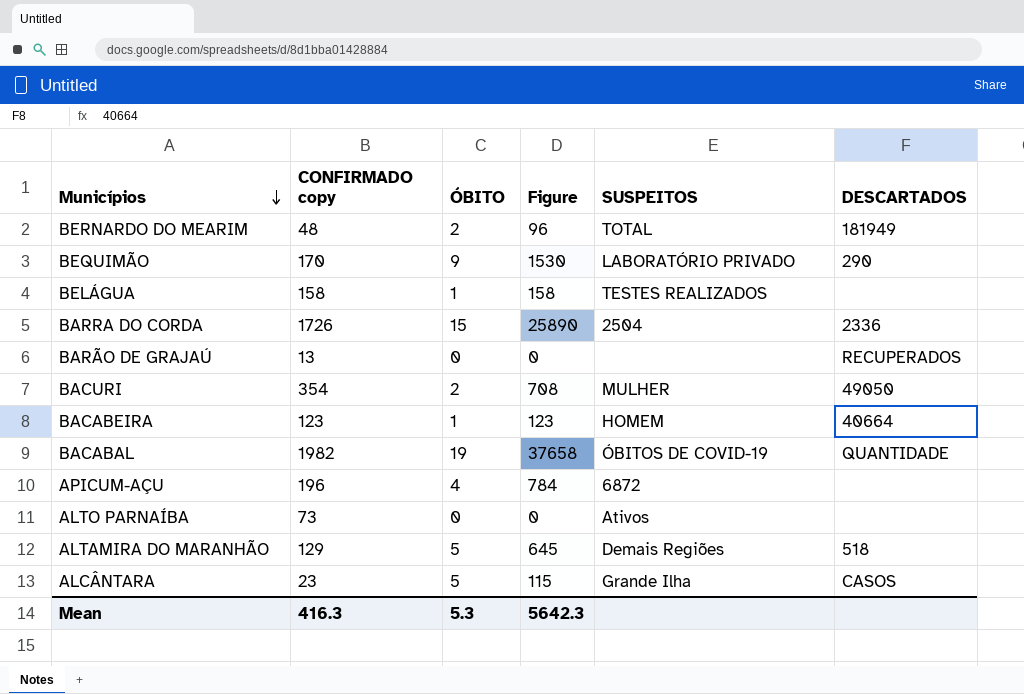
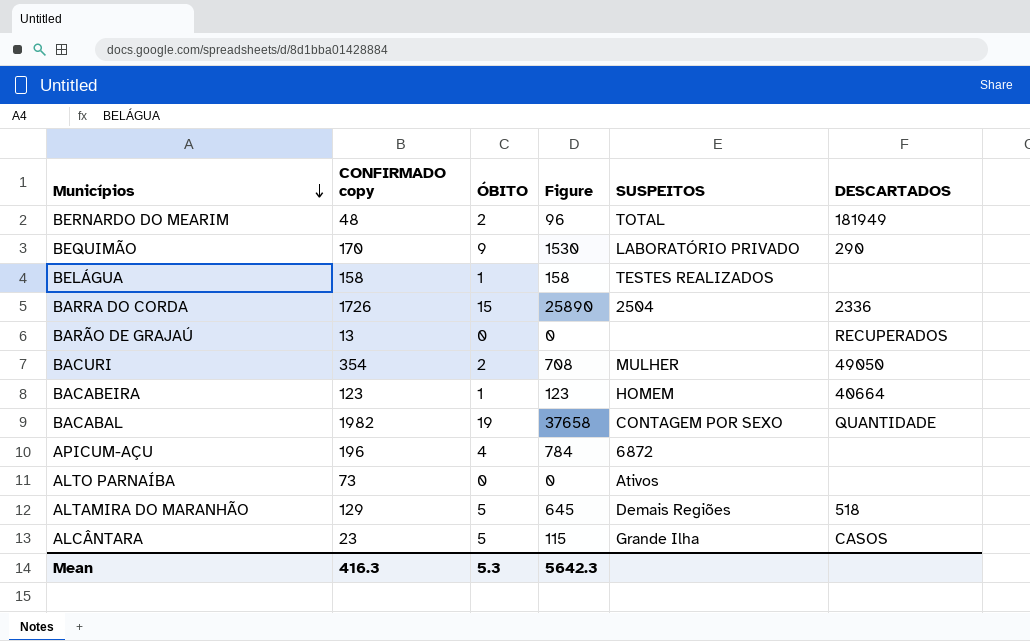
BACABAL | SUSPEITOS: ÓBITOS DE COVID-19 -> CONTAGEM POR SEXO

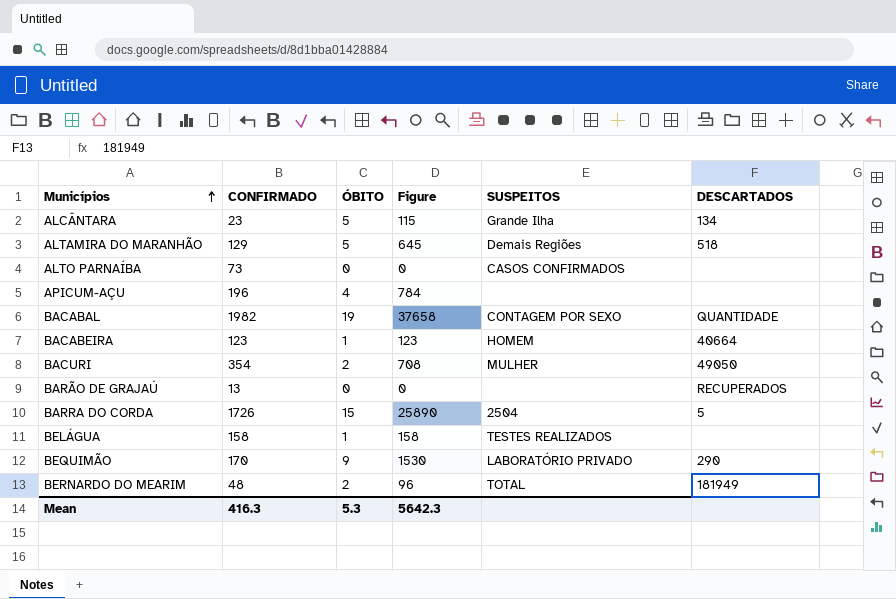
row order: Municípios descending -> Municípios ascending
column name: CONFIRMADO copy -> CONFIRMADO
ALCÂNTARA | DESCARTADOS: CASOS -> 134
ALTO PARNAÍBA | SUSPEITOS: Ativos -> CASOS CONFIRMADOS
APICUM-AÇU | SUSPEITOS: 6872 -> none
BARRA DO CORDA | DESCARTADOS: 2336 -> 5

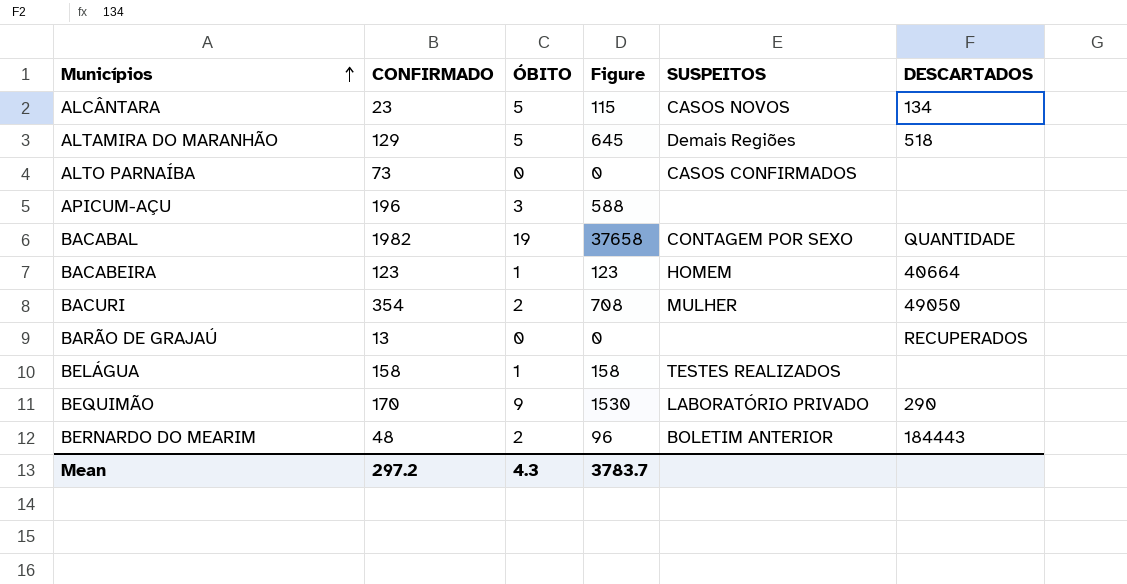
row BARRA DO CORDA: 1726 | 15 | 25890 | 2504 | 5 -> none
ALCÂNTARA | SUSPEITOS: Grande Ilha -> CASOS NOVOS
APICUM-AÇU | ÓBITO: 4 -> 3
APICUM-AÇU | Figure: 784 -> 588
BERNARDO DO MEARIM | SUSPEITOS: TOTAL -> BOLETIM ANTERIOR
BERNARDO DO MEARIM | DESCARTADOS: 181949 -> 184443
Mean | CONFIRMADO: 416.3 -> 297.2
Mean | ÓBITO: 5.3 -> 4.3
Mean | Figure: 5642.3 -> 3783.7

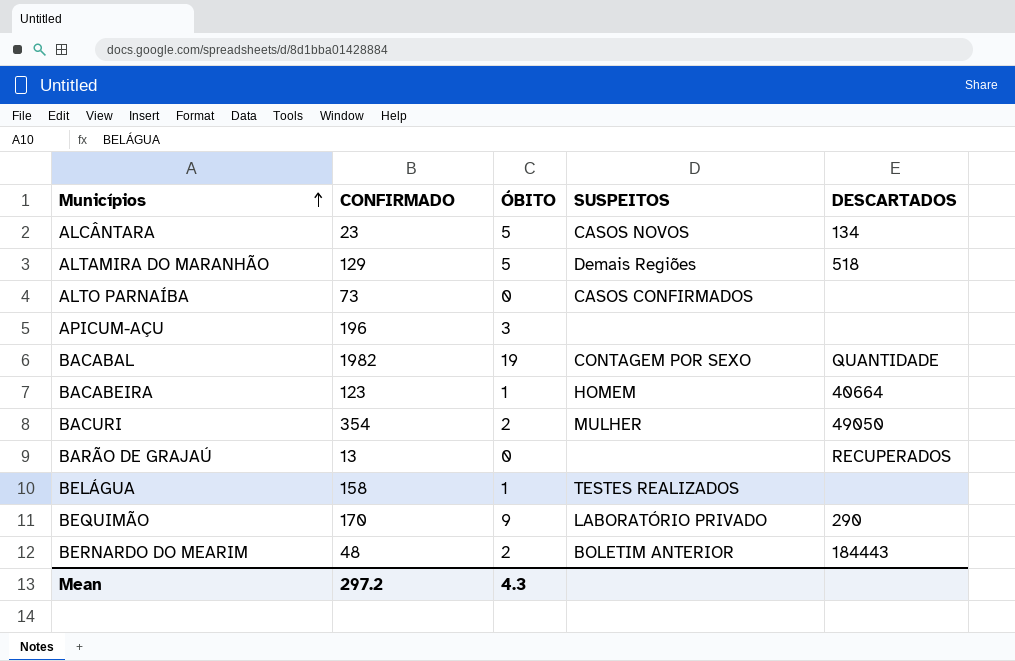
column Figure | formula: [CONFIRMADO] * [ÓBITO] -> none

